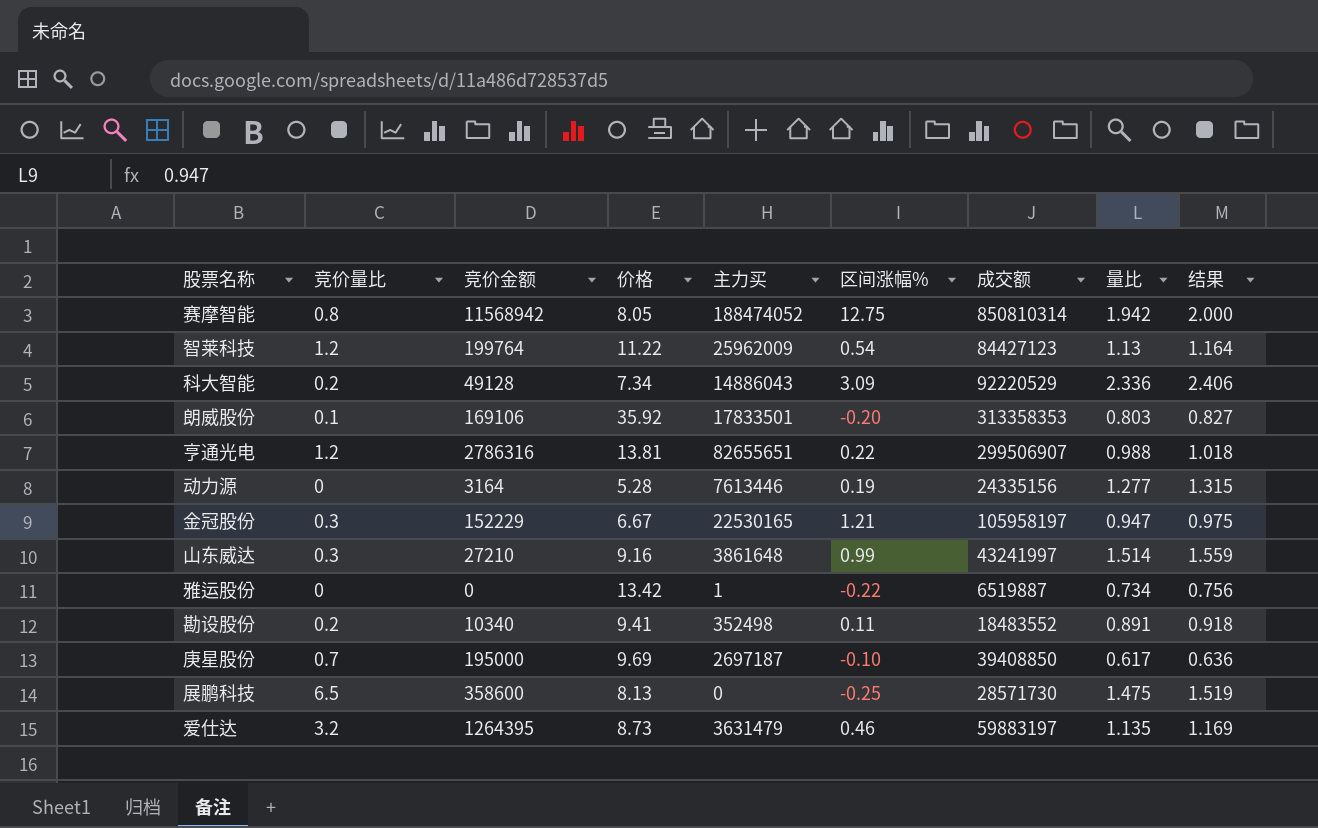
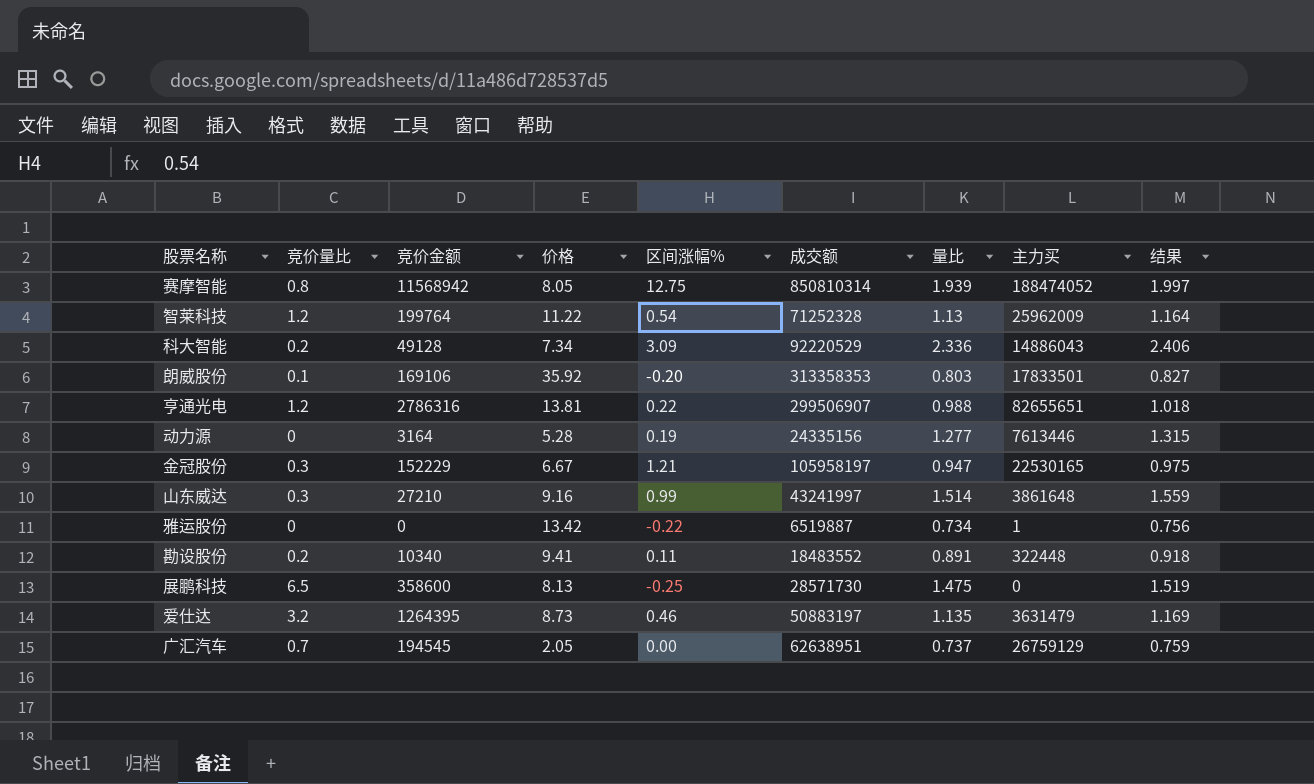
column 主力买 | position: 5 -> 8
row 庚星股份: 0.7 | 195000 | 9.69 | 2697187 | -0.10 | 39408850 | 0.617 | 0.636 -> none
赛摩智能 | 量比: 1.942 -> 1.939
赛摩智能 | 结果: 2.000 -> 1.997
智莱科技 | 成交额: 84427123 -> 71252328
勘设股份 | 主力买: 352498 -> 322448
爱仕达 | 成交额: 59883197 -> 50883197
row 广汇汽车: none -> 0.7 | 194545 | 2.05 | 0.00 | 62638951 | 0.737 | 26759129 | 0.759

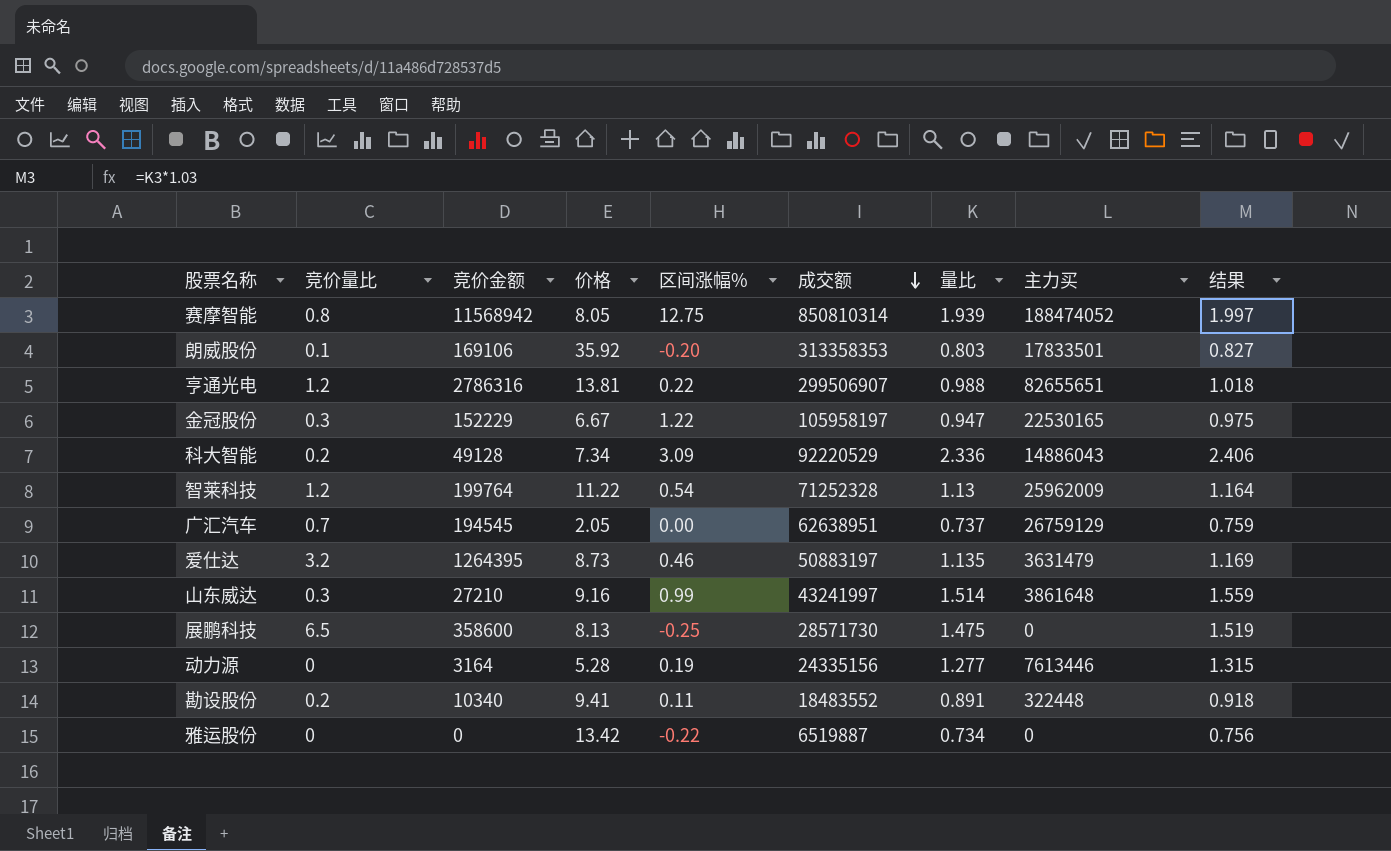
row order: none -> 成交额 descending
金冠股份 | 区间涨幅%: 1.21 -> 1.22
雅运股份 | 主力买: 1 -> 0

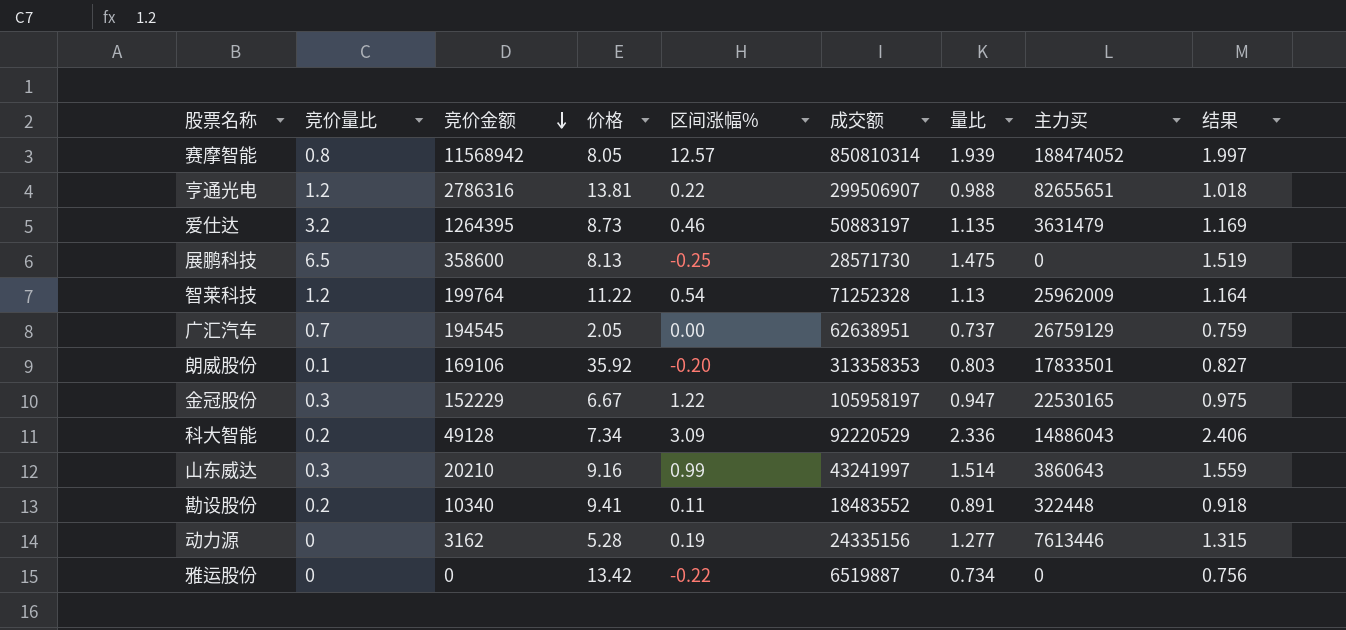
row order: 成交额 descending -> 竞价金额 descending
赛摩智能 | 区间涨幅%: 12.75 -> 12.57
山东威达 | 竞价金额: 27210 -> 20210
山东威达 | 主力买: 3861648 -> 3860643
动力源 | 竞价金额: 3164 -> 3162

